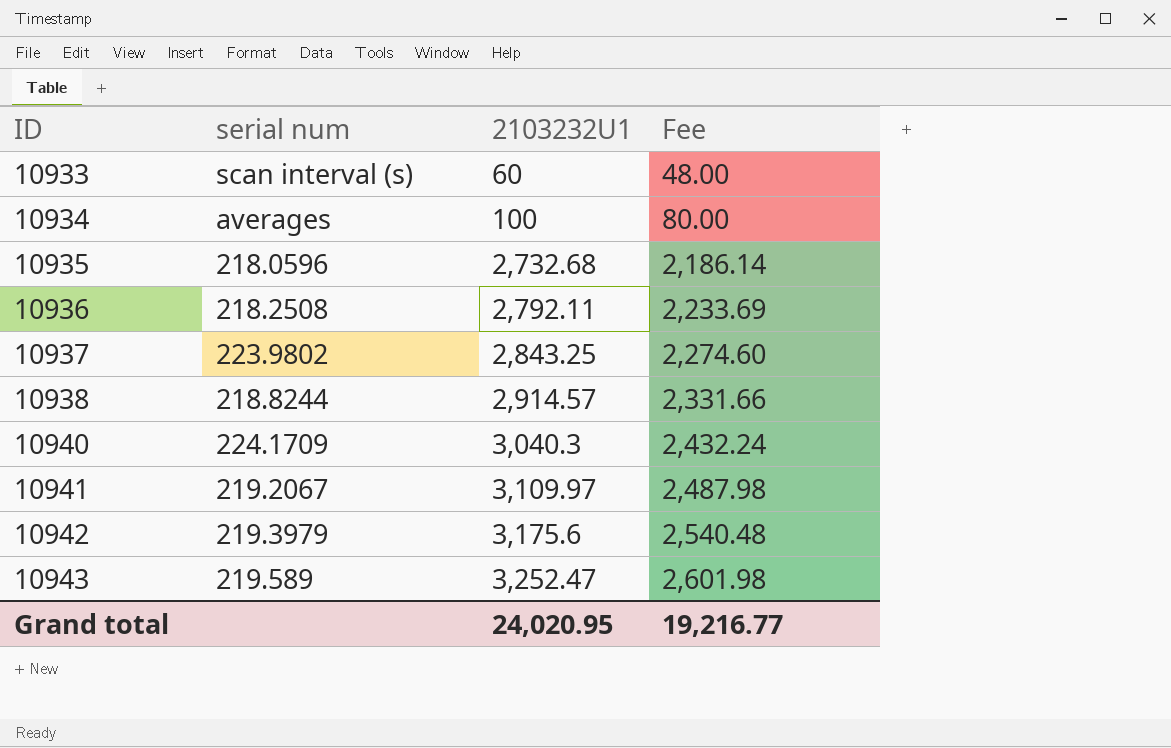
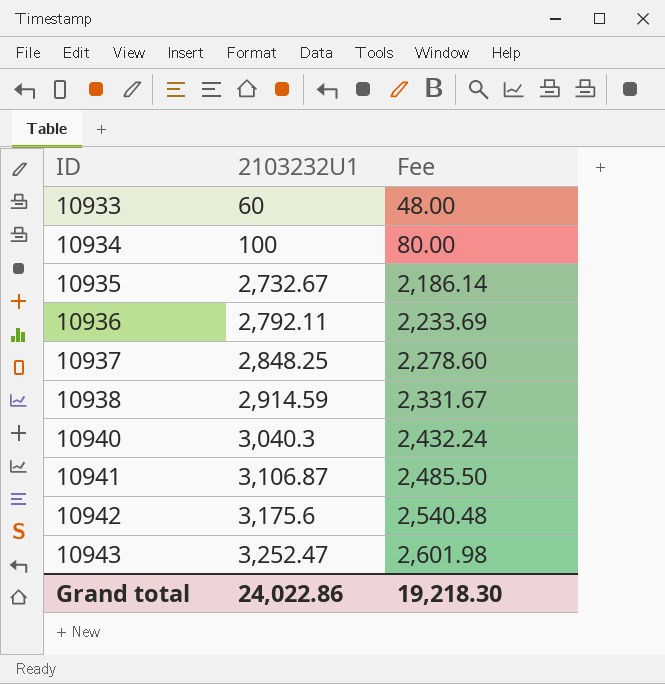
column serial num | position: 2 -> none
10935 | 2103232U1: 2,732.68 -> 2,732.67
10937 | 2103232U1: 2,843.25 -> 2,848.25
10937 | Fee: 2,274.60 -> 2,278.60
10938 | 2103232U1: 2,914.57 -> 2,914.59
10938 | Fee: 2,331.66 -> 2,331.67
10941 | 2103232U1: 3,109.97 -> 3,106.87
10941 | Fee: 2,487.98 -> 2,485.50
Grand total | 2103232U1: 24,020.95 -> 24,022.86
Grand total | Fee: 19,216.77 -> 19,218.30

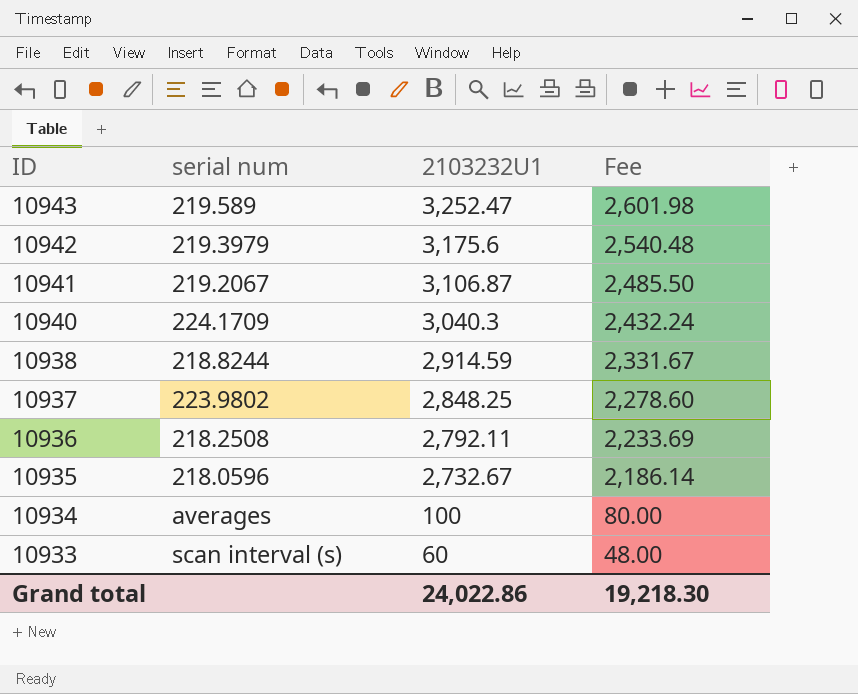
row order: ID ascending -> ID descending
column serial num | position: none -> 2

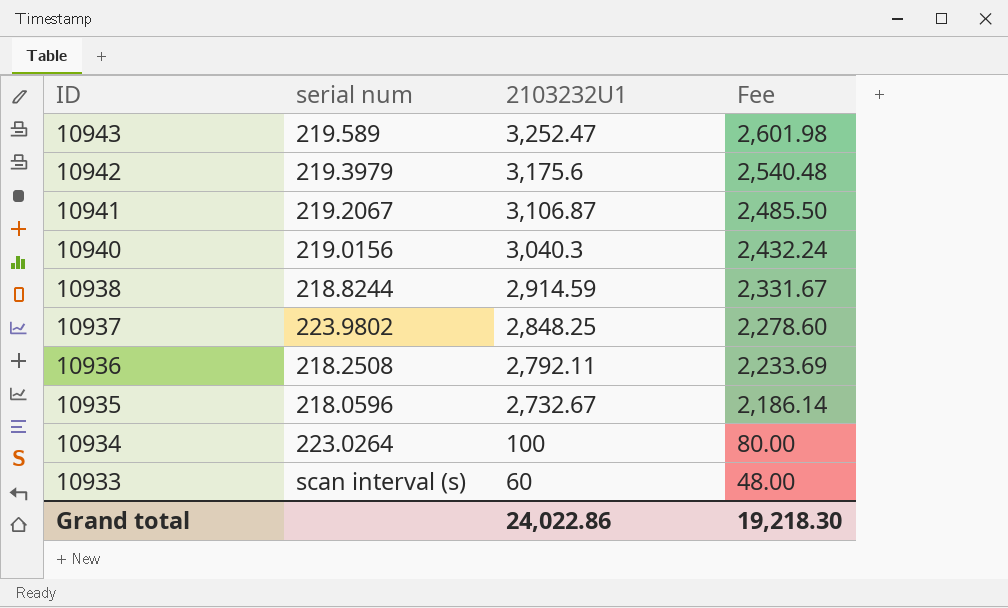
10940 | serial num: 224.1709 -> 219.0156
10934 | serial num: averages -> 223.0264

